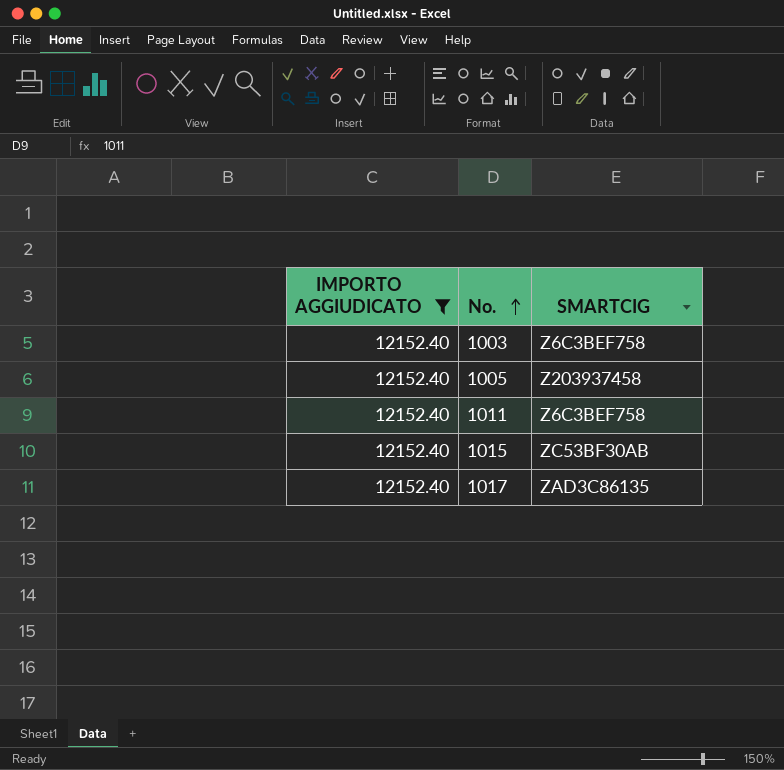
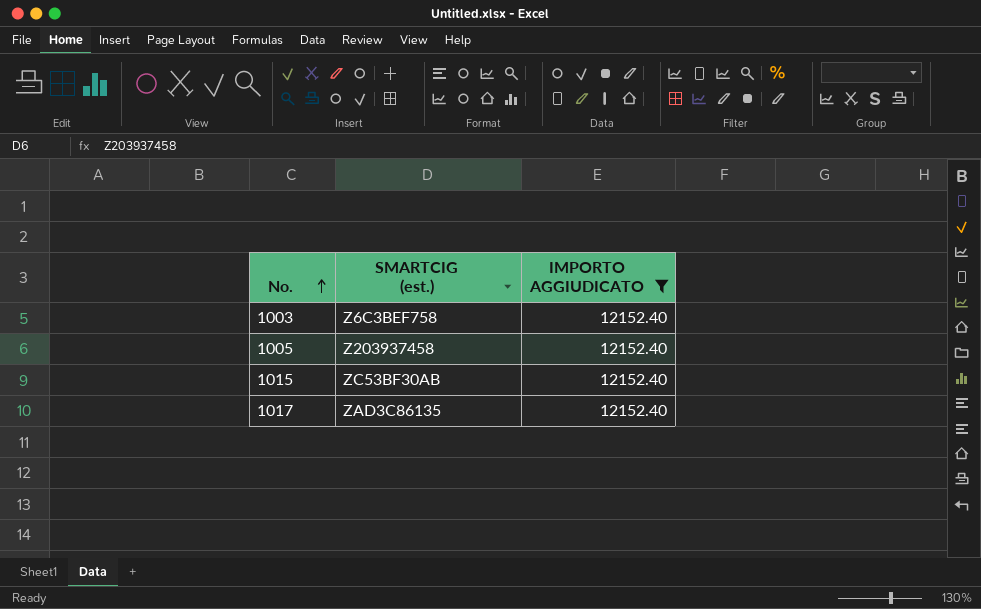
column name: SMARTCIG -> SMARTCIG (est.)
column IMPORTO AGGIUDICATO | position: 1 -> 3
row 1011: 12152.40 | Z6C3BEF758 -> none

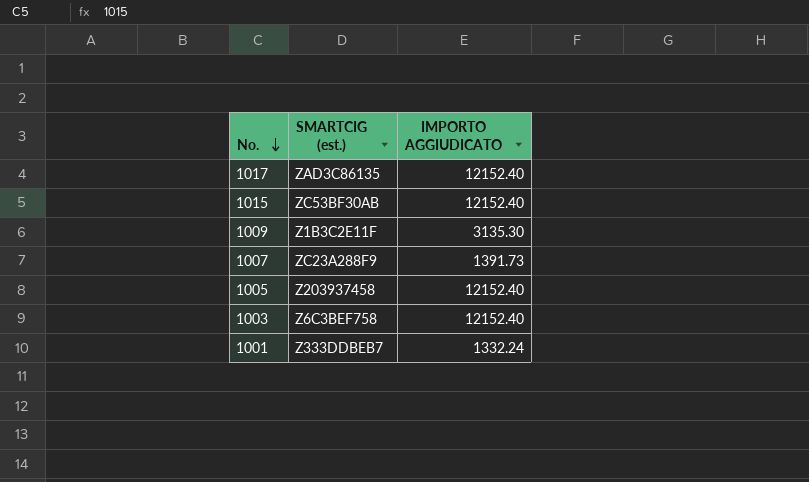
filter: IMPORTO AGGIUDICATO = 12152.40 -> none
row order: No. ascending -> No. descending

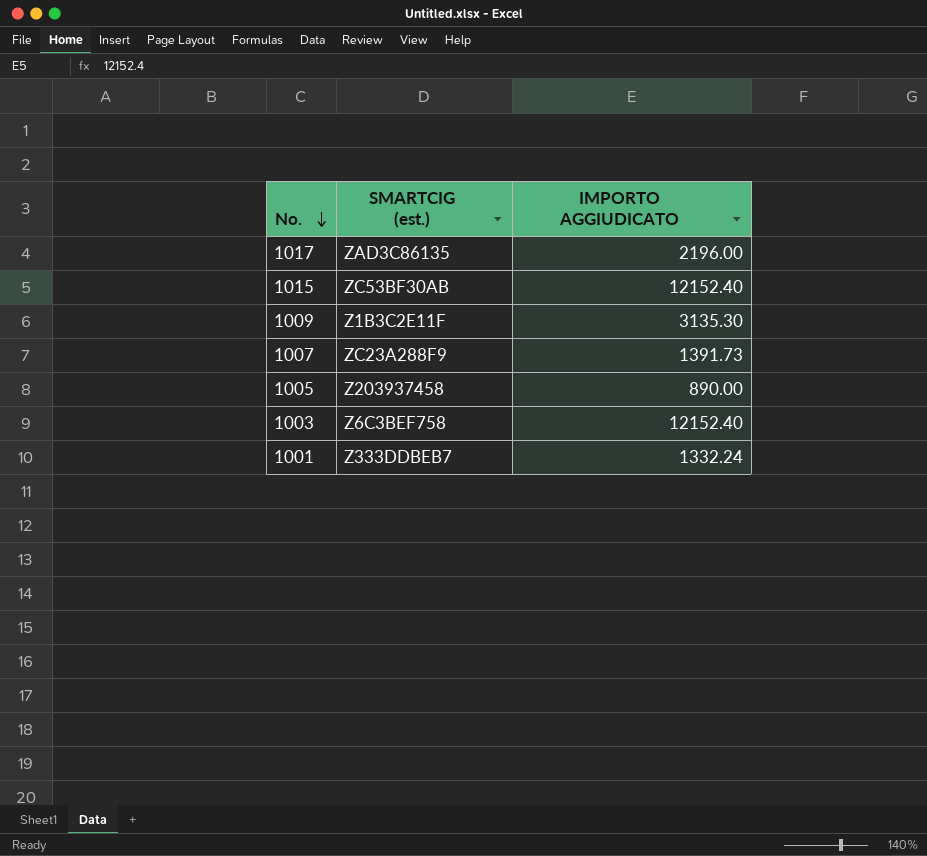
1017 | IMPORTO AGGIUDICATO: 12152.40 -> 2196.00
1005 | IMPORTO AGGIUDICATO: 12152.40 -> 890.00

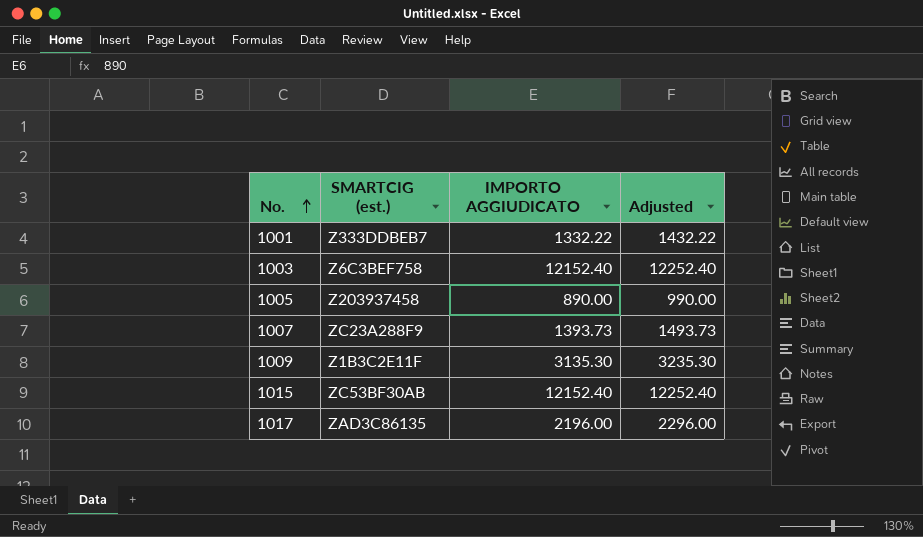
row order: No. descending -> No. ascending
column Adjusted | formula: none -> [IMPORTO AGGIUDICATO] + 100
1001 | IMPORTO AGGIUDICATO: 1332.24 -> 1332.22
1007 | IMPORTO AGGIUDICATO: 1391.73 -> 1393.73

